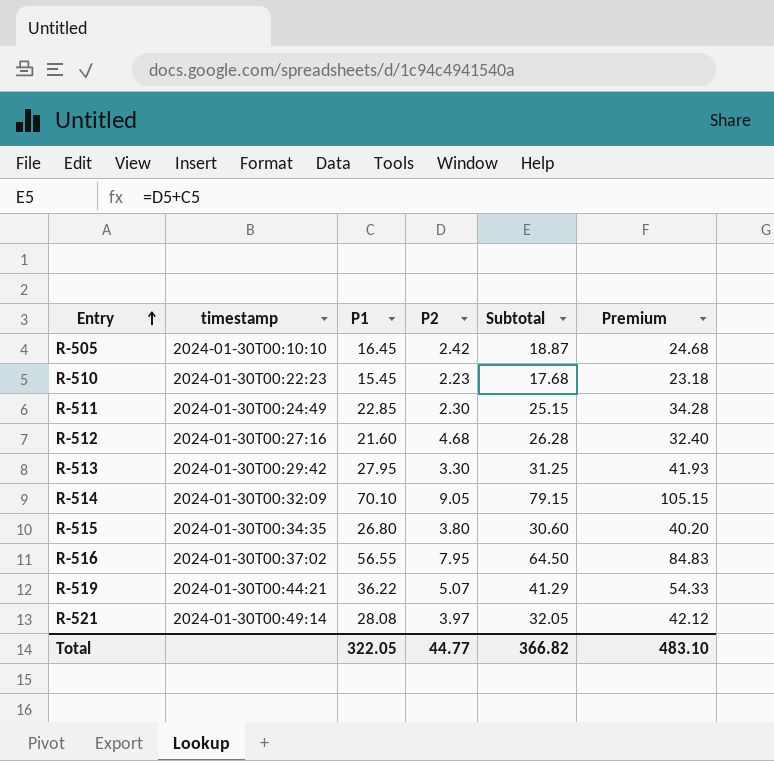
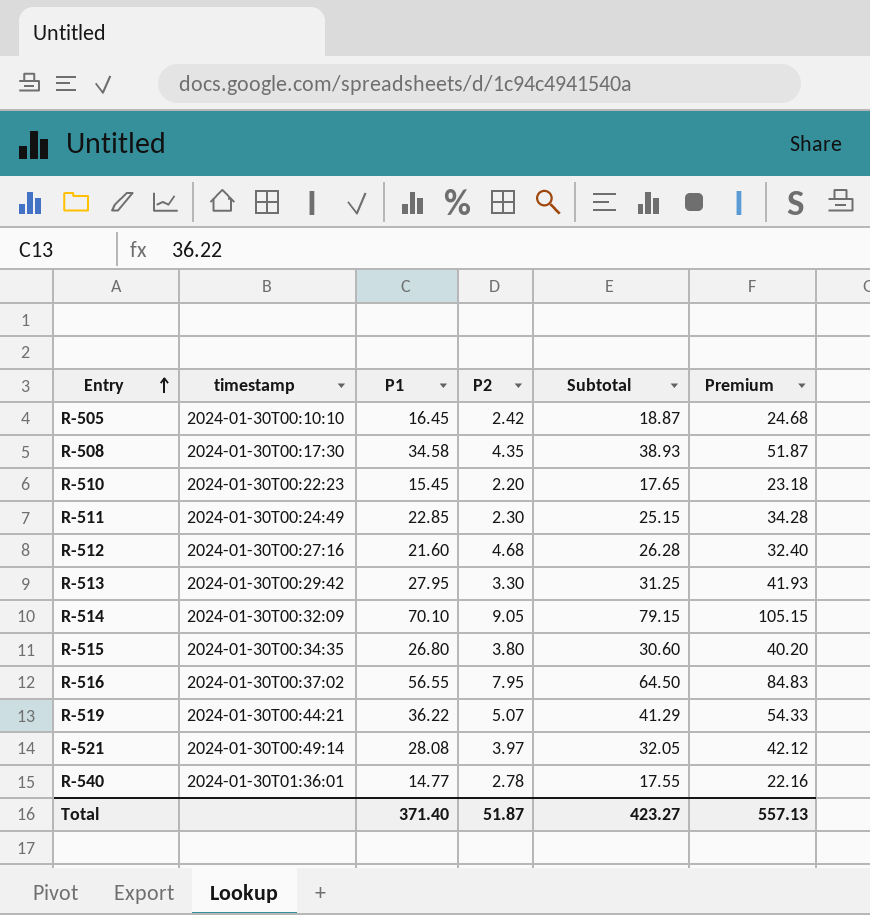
row R-508: none -> 2024-01-30T00:17:30 | 34.58 | 4.35 | 38.93 | 51.87
R-510 | P2: 2.23 -> 2.20
R-510 | Subtotal: 17.68 -> 17.65
row R-540: none -> 2024-01-30T01:36:01 | 14.77 | 2.78 | 17.55 | 22.16
Total | P1: 322.05 -> 371.40
Total | P2: 44.77 -> 51.87
Total | Subtotal: 366.82 -> 423.27
Total | Premium: 483.10 -> 557.13

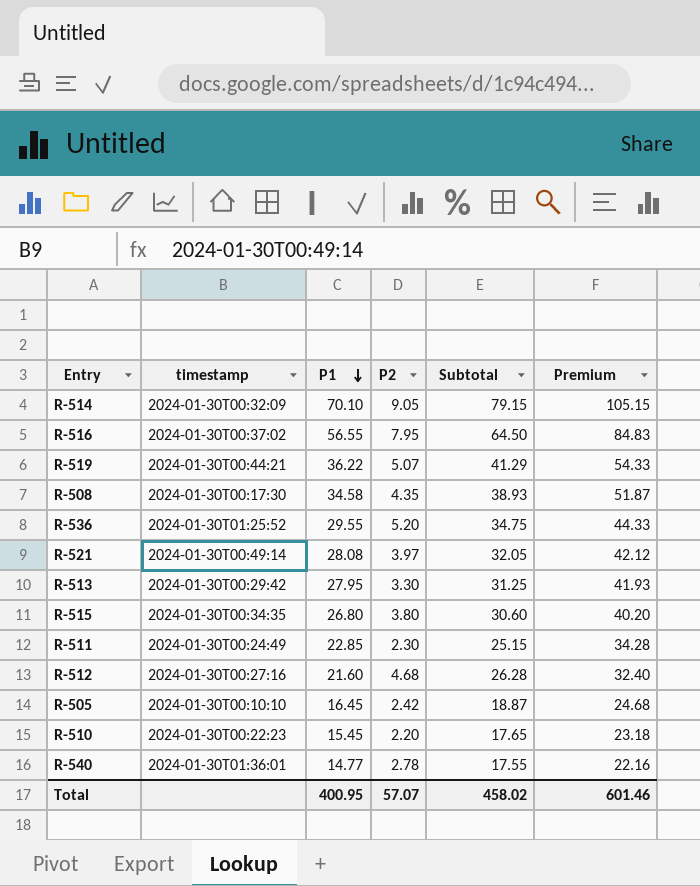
row order: Entry ascending -> P1 descending
row R-536: none -> 2024-01-30T01:25:52 | 29.55 | 5.20 | 34.75 | 44.33
Total | P1: 371.40 -> 400.95
Total | P2: 51.87 -> 57.07
Total | Subtotal: 423.27 -> 458.02
Total | Premium: 557.13 -> 601.46

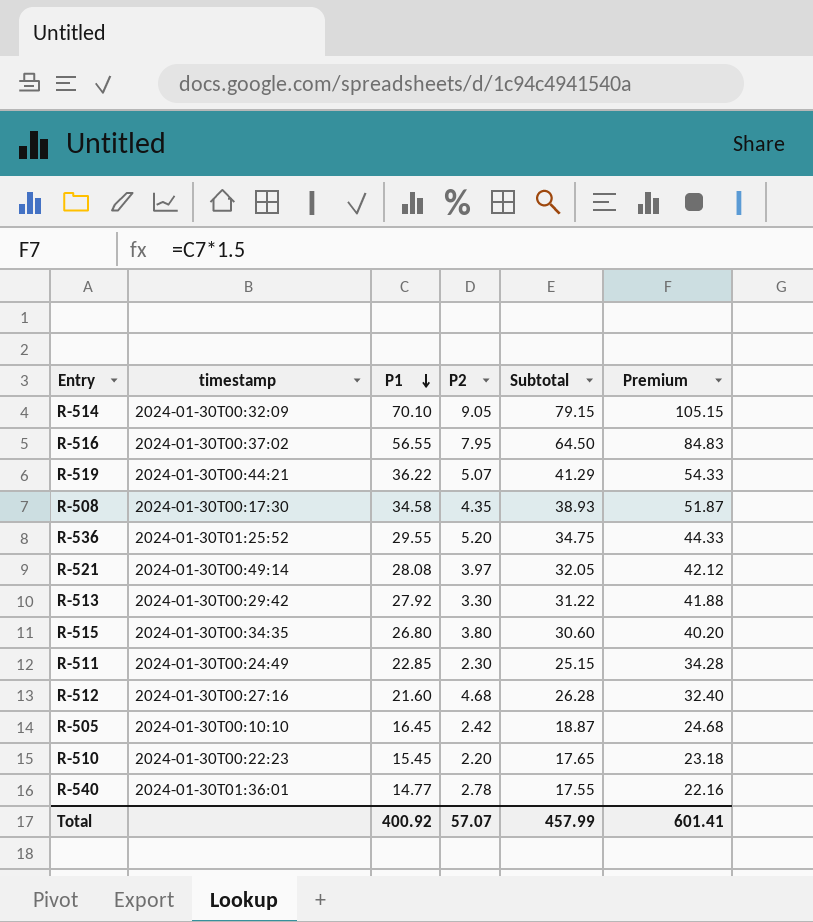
R-513 | P1: 27.95 -> 27.92
R-513 | Subtotal: 31.25 -> 31.22
R-513 | Premium: 41.93 -> 41.88
Total | P1: 400.95 -> 400.92
Total | Subtotal: 458.02 -> 457.99
Total | Premium: 601.46 -> 601.41

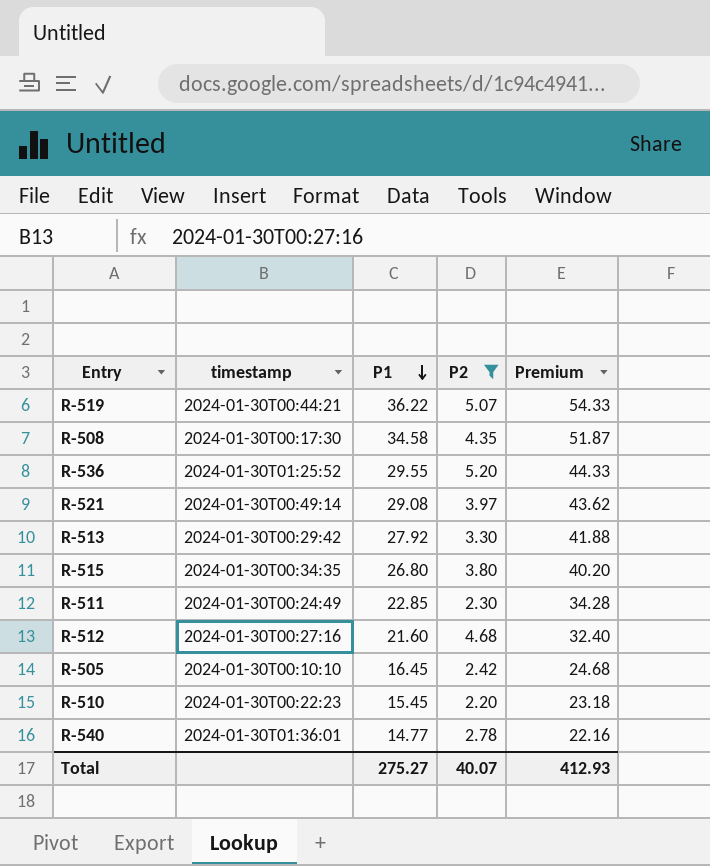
filter: none -> P2 <= 5.20
column Subtotal | formula: [P1] + [P2] -> none
R-521 | P1: 28.08 -> 29.08
R-521 | Premium: 42.12 -> 43.62
Total | P1: 400.92 -> 275.27
Total | P2: 57.07 -> 40.07
Total | Premium: 601.41 -> 412.93

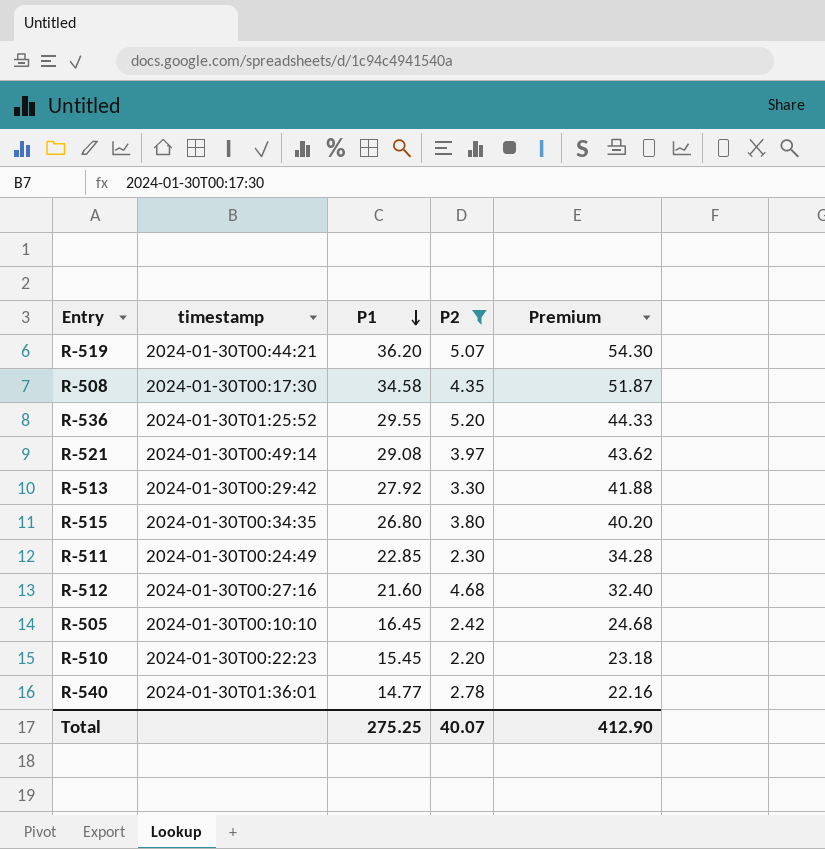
R-519 | P1: 36.22 -> 36.20
R-519 | Premium: 54.33 -> 54.30
Total | P1: 275.27 -> 275.25
Total | Premium: 412.93 -> 412.90

